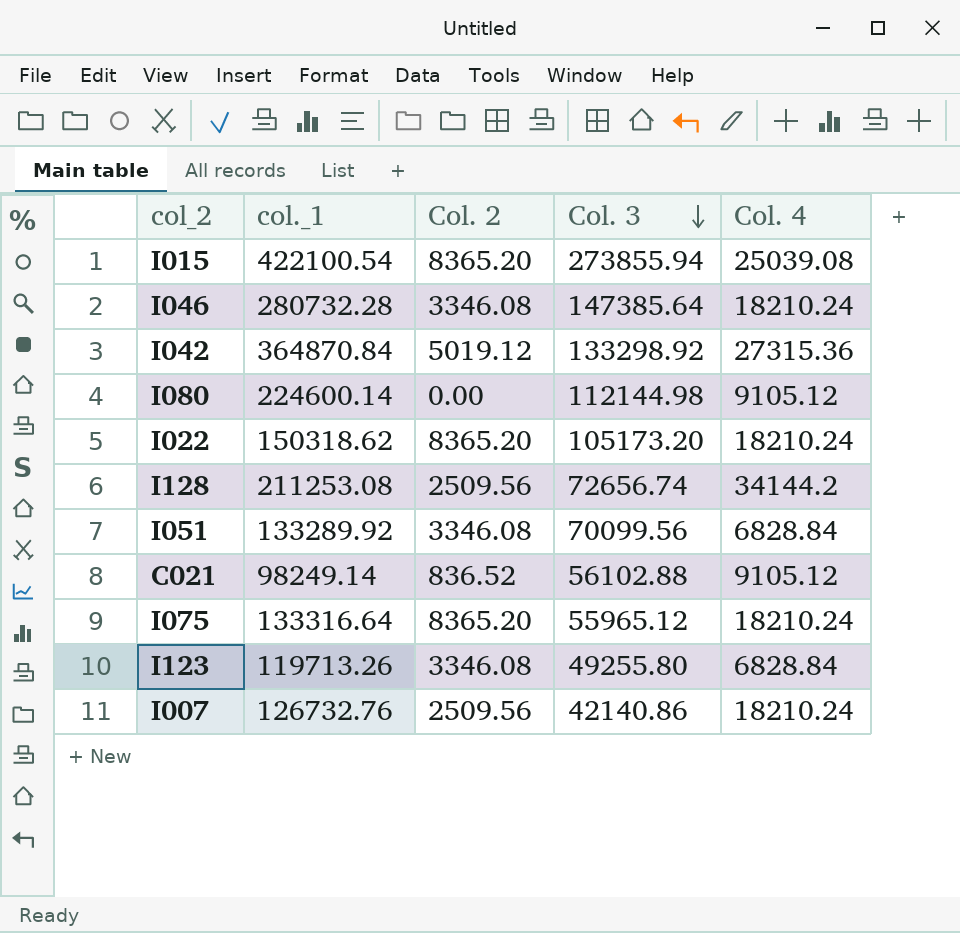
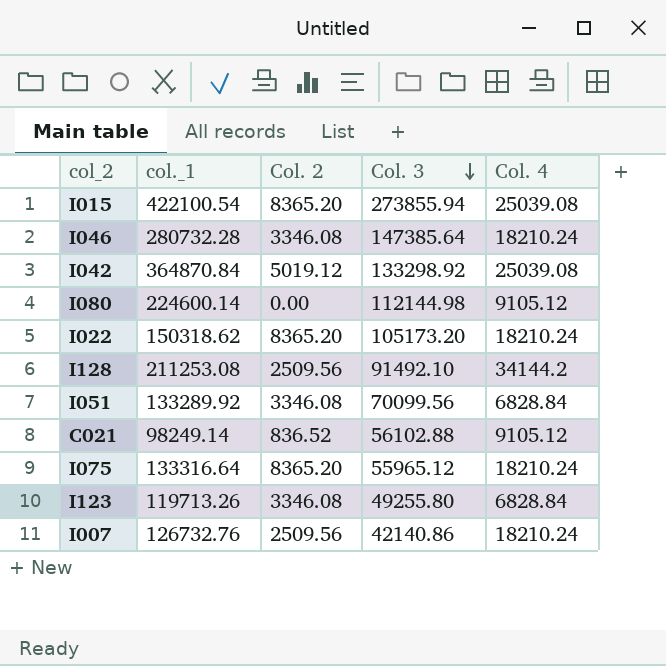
I042 | Col. 4: 27315.36 -> 25039.08
I128 | Col. 3: 72656.74 -> 91492.10

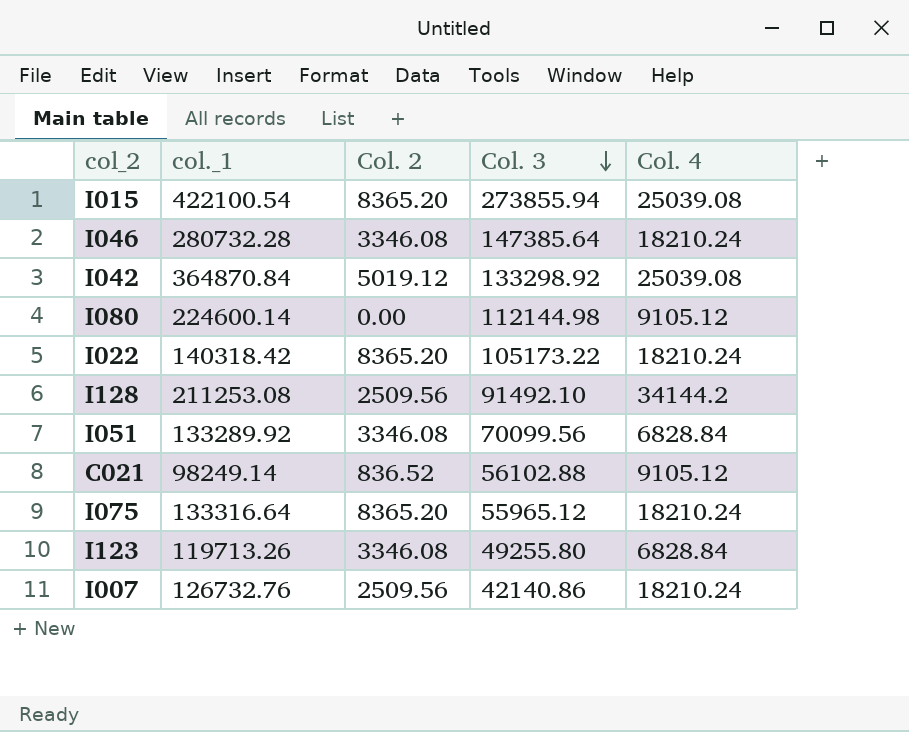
I022 | col._1: 150318.62 -> 140318.42
I022 | Col. 3: 105173.20 -> 105173.22

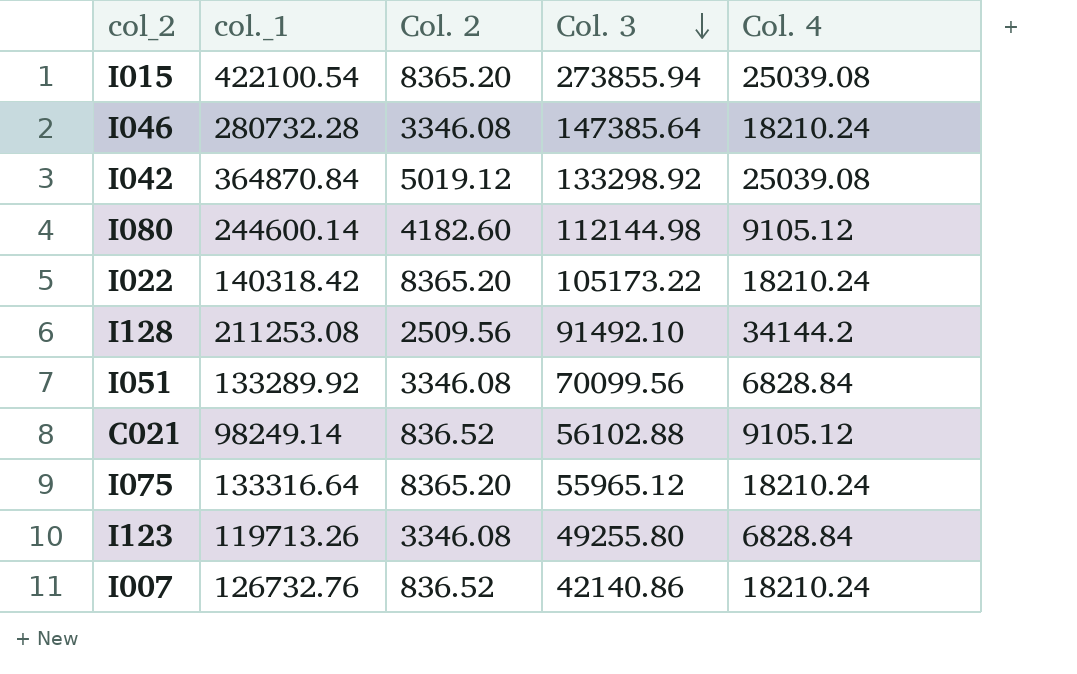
I080 | col._1: 224600.14 -> 244600.14
I080 | Col. 2: 0.00 -> 4182.60
I007 | Col. 2: 2509.56 -> 836.52

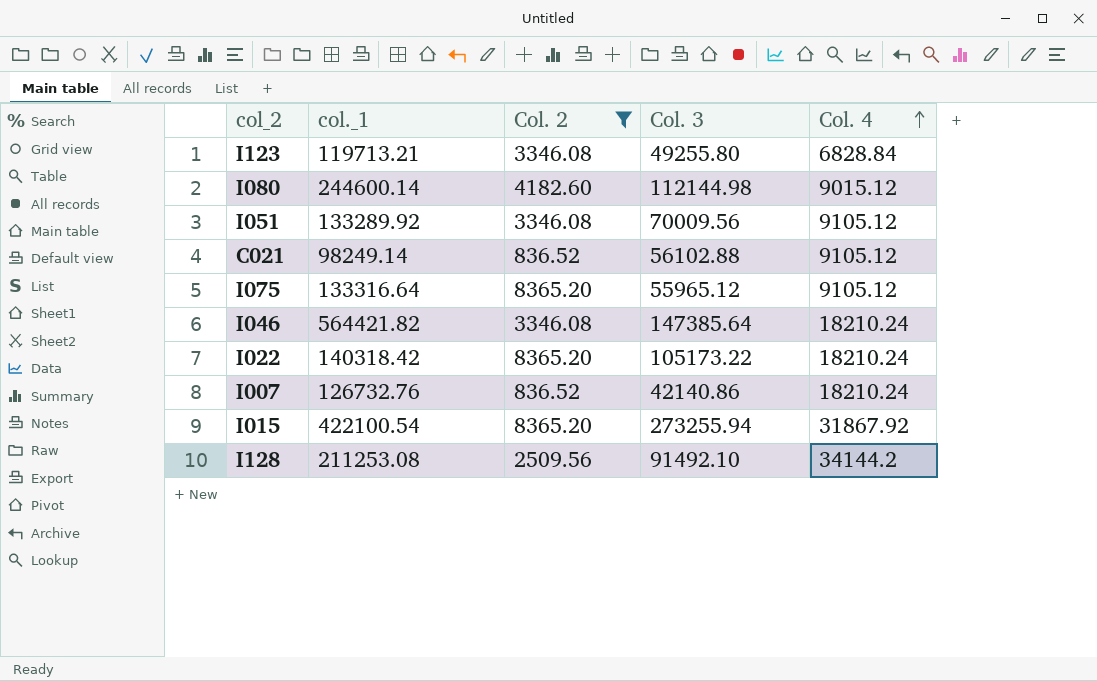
filter: none -> Col. 2 != 5019.12
row order: Col. 3 descending -> Col. 4 ascending
I123 | col._1: 119713.26 -> 119713.21
I080 | Col. 4: 9105.12 -> 9015.12
I051 | Col. 3: 70099.56 -> 70009.56
I051 | Col. 4: 6828.84 -> 9105.12
I075 | Col. 4: 18210.24 -> 9105.12
I046 | col._1: 280732.28 -> 564421.82
I015 | Col. 3: 273855.94 -> 273255.94
I015 | Col. 4: 25039.08 -> 31867.92

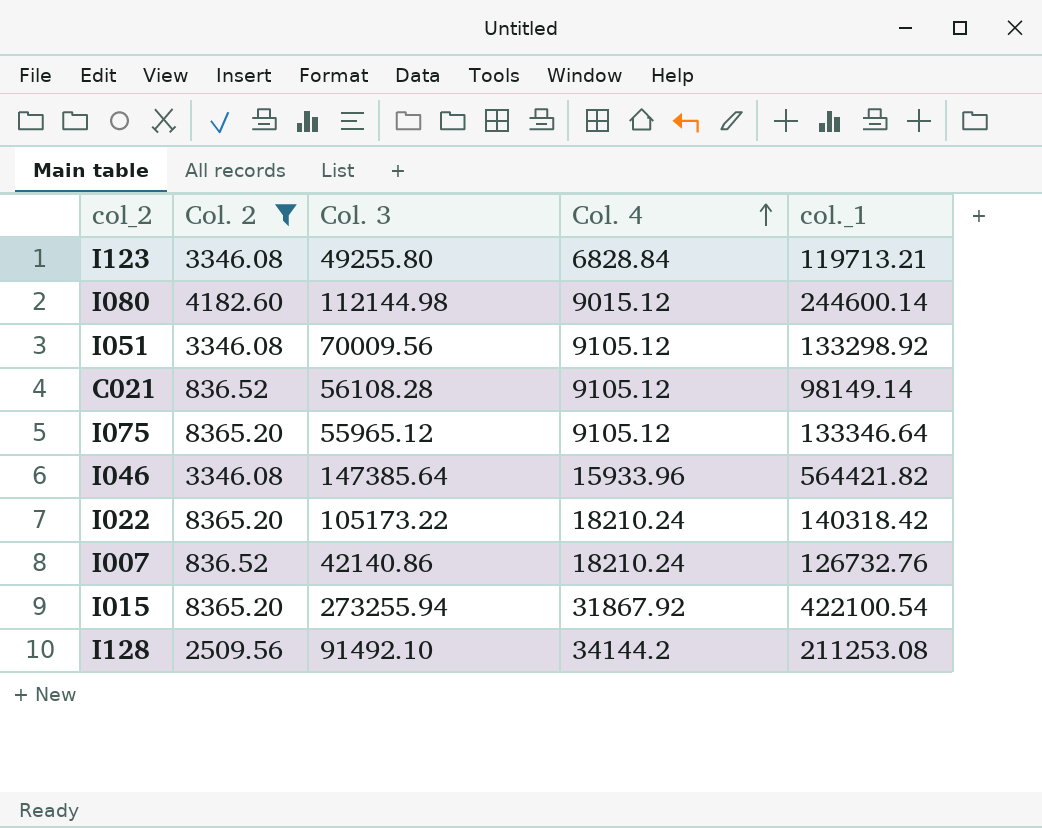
column col._1 | position: 2 -> 5
I051 | col._1: 133289.92 -> 133298.92
C021 | Col. 3: 56102.88 -> 56108.28
C021 | col._1: 98249.14 -> 98149.14
I075 | col._1: 133316.64 -> 133346.64
I046 | Col. 4: 18210.24 -> 15933.96

